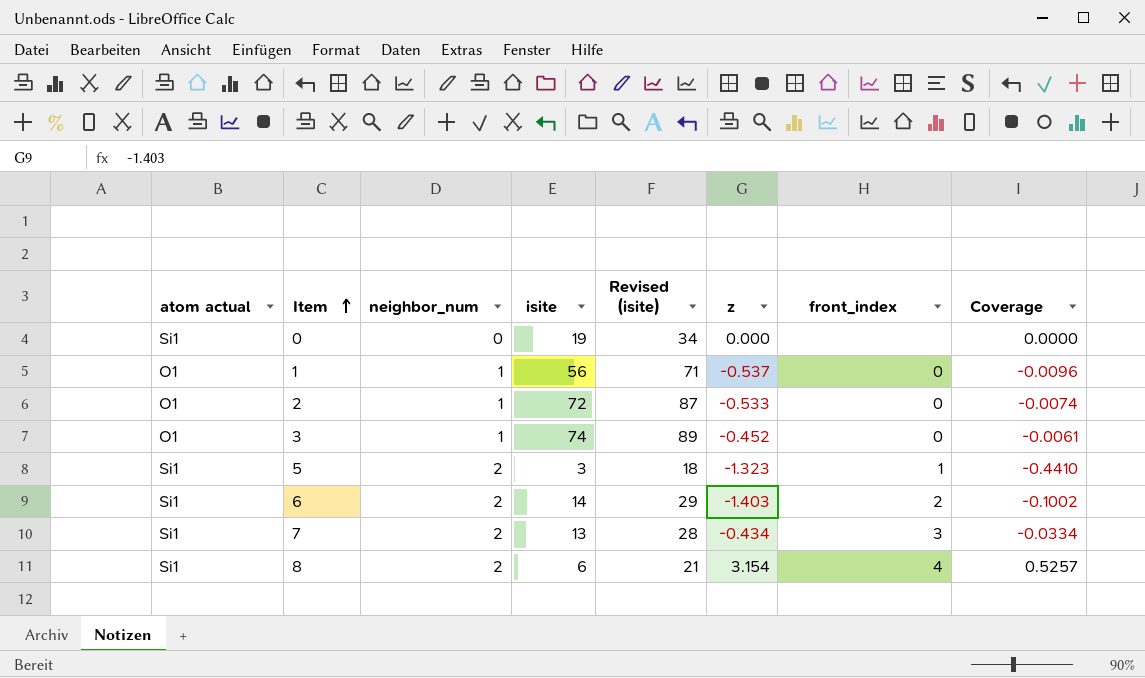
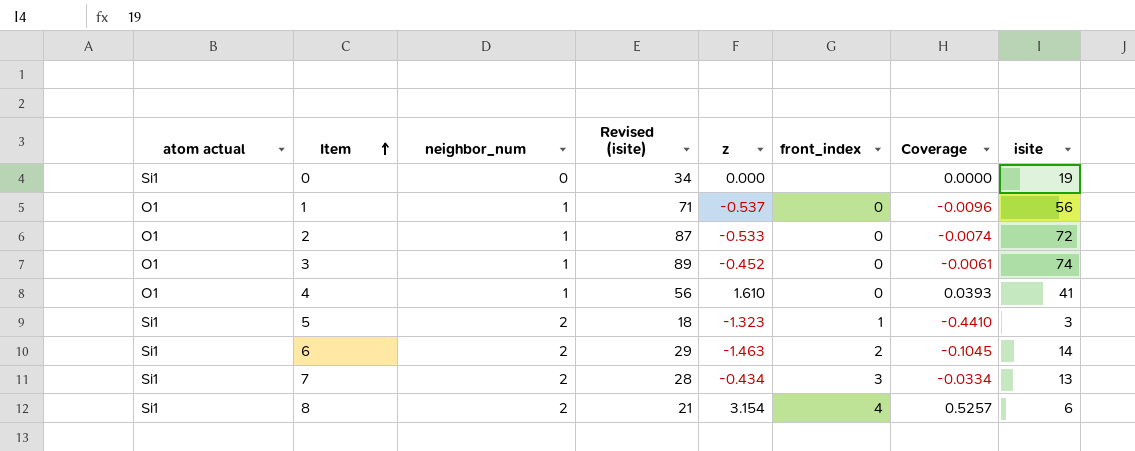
column isite | position: 4 -> 8
row 4: none -> O1 | 1 | 56 | 1.610 | 0 | 0.0393 | 41
6 | z: -1.403 -> -1.463
6 | Coverage: -0.1002 -> -0.1045

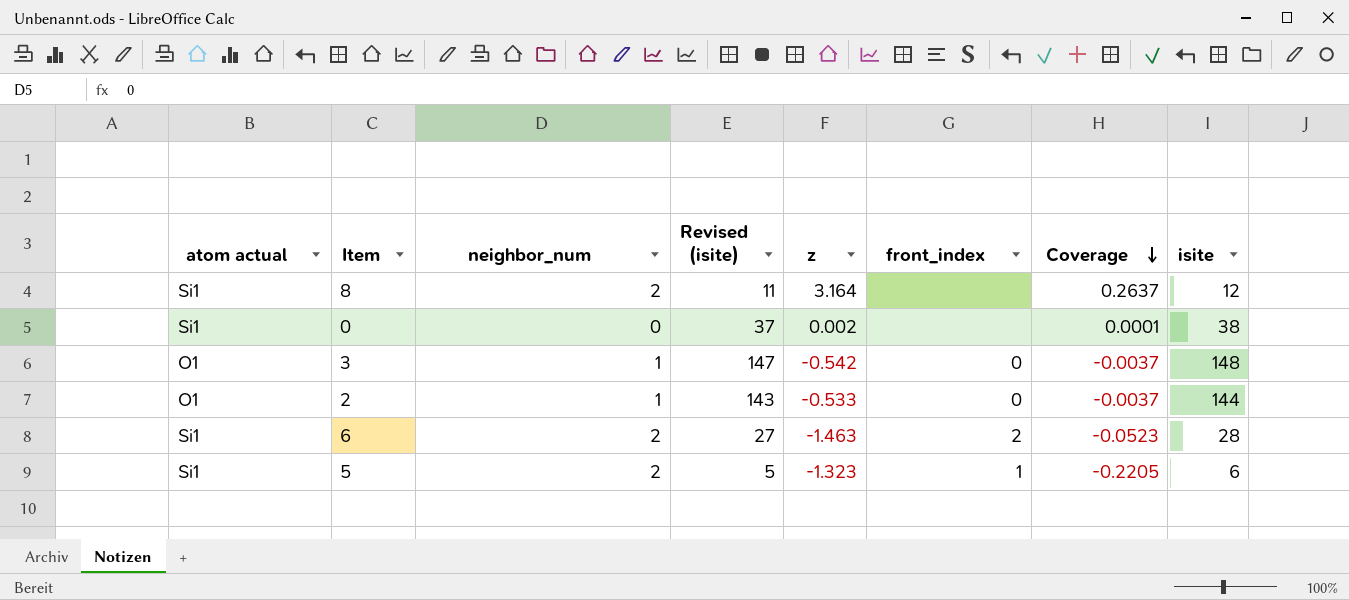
row order: Item ascending -> Coverage descending
column Revised (isite) | formula: [isite] + 15 -> [isite] - 1
row 1: O1 | 1 | 71 | -0.537 | 0 | -0.0096 | 56 -> none
row 4: O1 | 1 | 56 | 1.610 | 0 | 0.0393 | 41 -> none
row 7: Si1 | 2 | 28 | -0.434 | 3 | -0.0334 | 13 -> none
8 | z: 3.154 -> 3.164
8 | front_index: 4 -> none
8 | Coverage: 0.5257 -> 0.2637
8 | isite: 6 -> 12
0 | z: 0.000 -> 0.002
0 | Coverage: 0.0000 -> 0.0001
0 | isite: 19 -> 38
3 | z: -0.452 -> -0.542
3 | Coverage: -0.0061 -> -0.0037
3 | isite: 74 -> 148
2 | Coverage: -0.0074 -> -0.0037
2 | isite: 72 -> 144
6 | Coverage: -0.1045 -> -0.0523
6 | isite: 14 -> 28
5 | Coverage: -0.4410 -> -0.2205
5 | isite: 3 -> 6

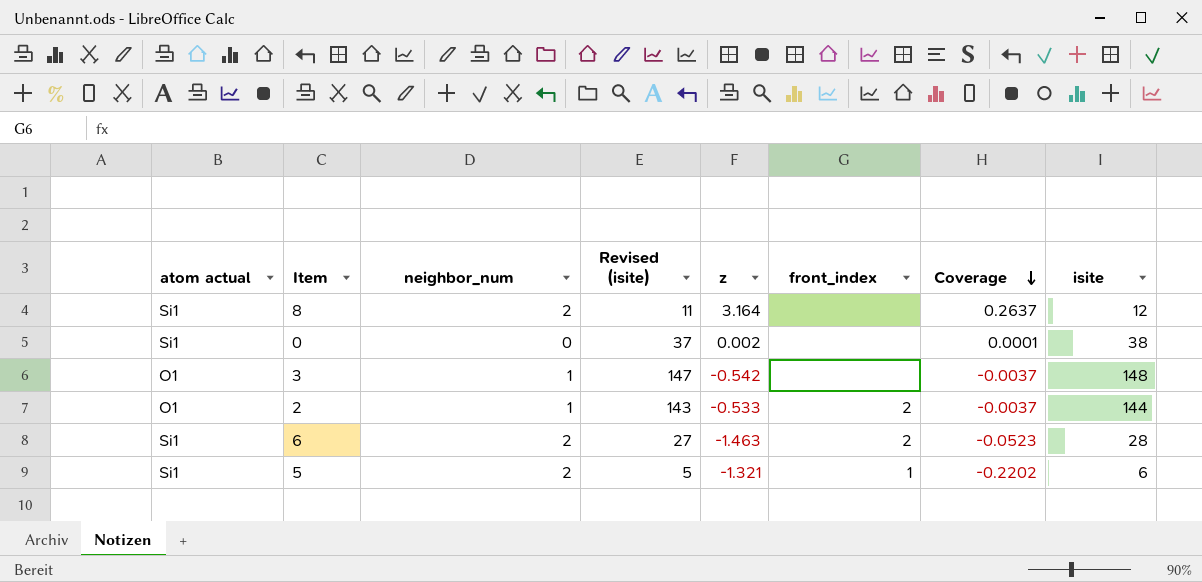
3 | front_index: 0 -> none
2 | front_index: 0 -> 2
5 | z: -1.323 -> -1.321
5 | Coverage: -0.2205 -> -0.2202

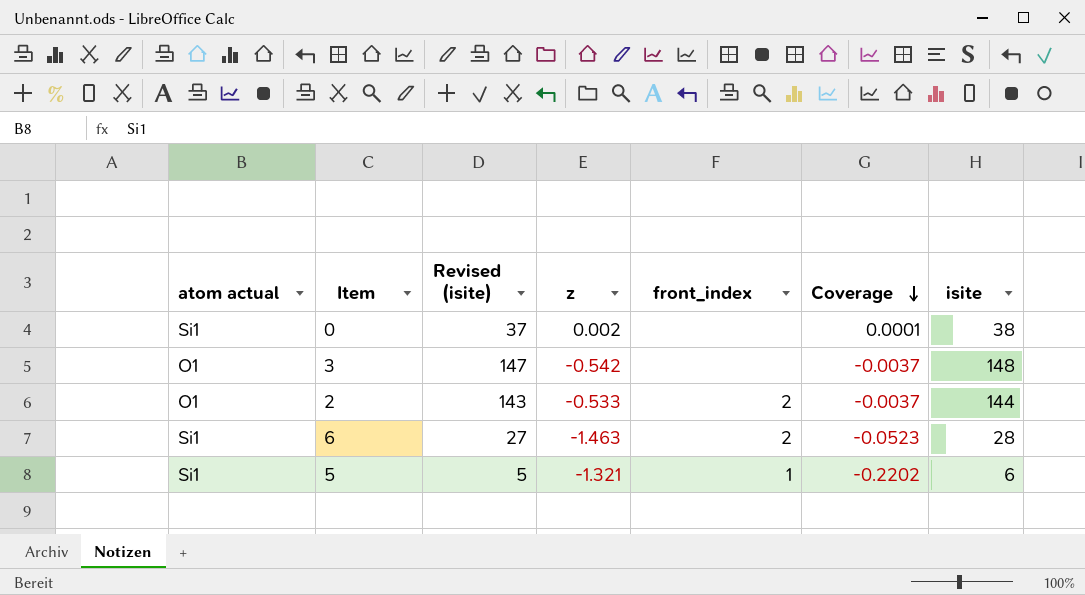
column neighbor_num | position: 3 -> none
row 8: Si1 | 2 | 11 | 3.164 | none | 0.2637 | 12 -> none

